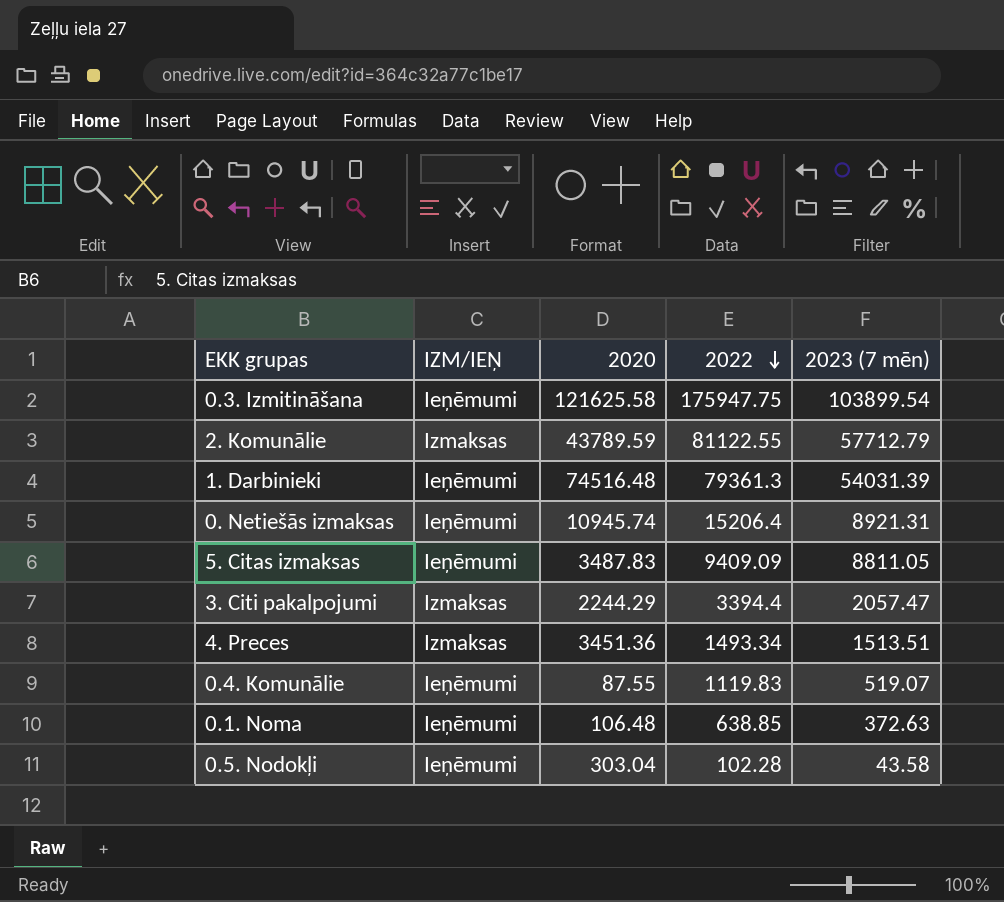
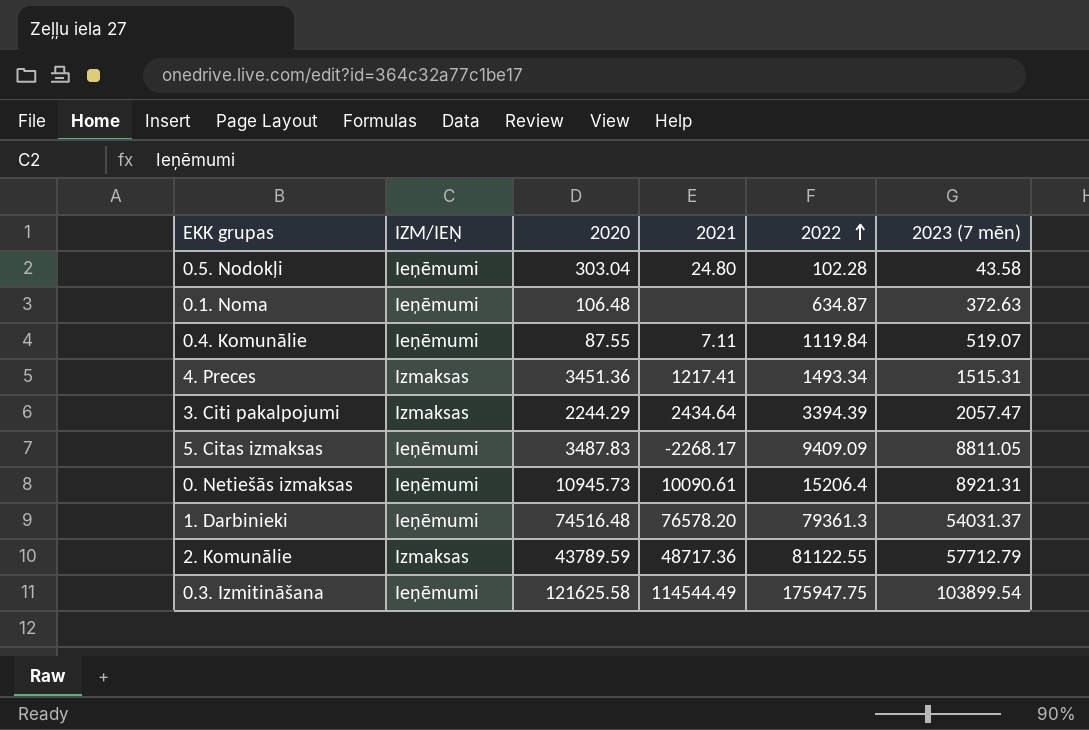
row order: 2022 descending -> 2022 ascending
column 2021 | position: none -> 4
0.1. Noma | 2022: 638.85 -> 634.87
0.4. Komunālie | 2022: 1119.83 -> 1119.84
4. Preces | 2023 (7 mēn): 1513.51 -> 1515.31
3. Citi pakalpojumi | 2022: 3394.4 -> 3394.39
0. Netiešās izmaksas | 2020: 10945.74 -> 10945.73
1. Darbinieki | 2023 (7 mēn): 54031.39 -> 54031.37

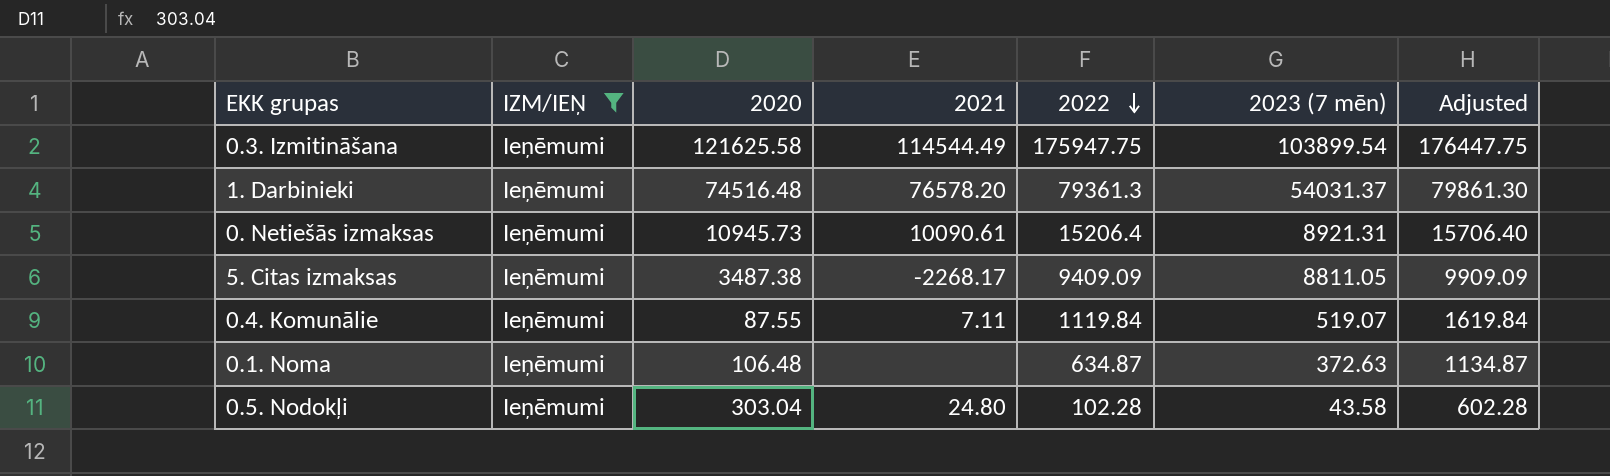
filter: none -> IZM/IEŅ = Ieņēmumi
row order: 2022 ascending -> 2022 descending
column Adjusted | formula: none -> [2022] + 500
5. Citas izmaksas | 2020: 3487.83 -> 3487.38

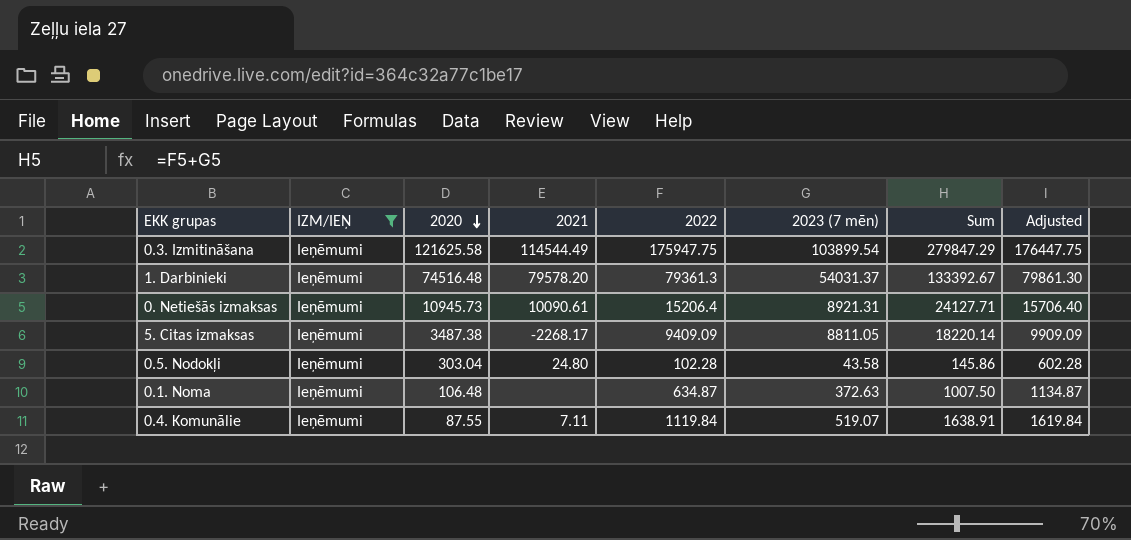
row order: 2022 descending -> 2020 descending
column Sum | formula: none -> [2022] + [2023 (7 mēn)]
1. Darbinieki | 2021: 76578.20 -> 79578.20

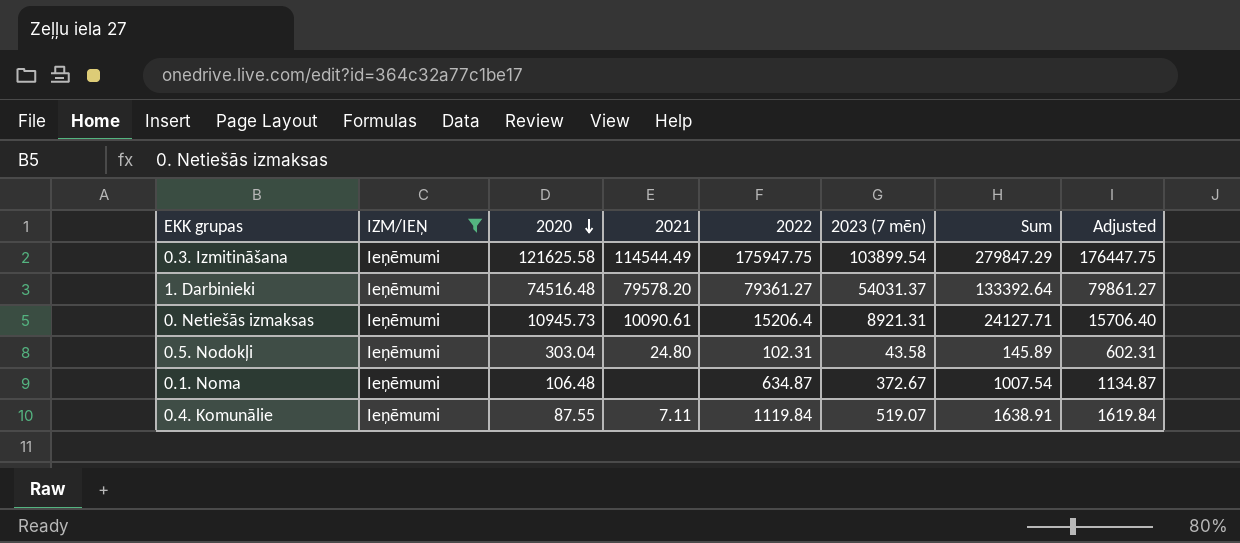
row 5. Citas izmaksas: Ieņēmumi | 3487.38 | -2268.17 | 9409.09 | 8811.05 | 18220.14 | 9909.09 -> none
1. Darbinieki | 2022: 79361.3 -> 79361.27
1. Darbinieki | Sum: 133392.67 -> 133392.64
1. Darbinieki | Adjusted: 79861.30 -> 79861.27
0.5. Nodokļi | 2022: 102.28 -> 102.31
0.5. Nodokļi | Sum: 145.86 -> 145.89
0.5. Nodokļi | Adjusted: 602.28 -> 602.31
0.1. Noma | 2023 (7 mēn): 372.63 -> 372.67
0.1. Noma | Sum: 1007.50 -> 1007.54

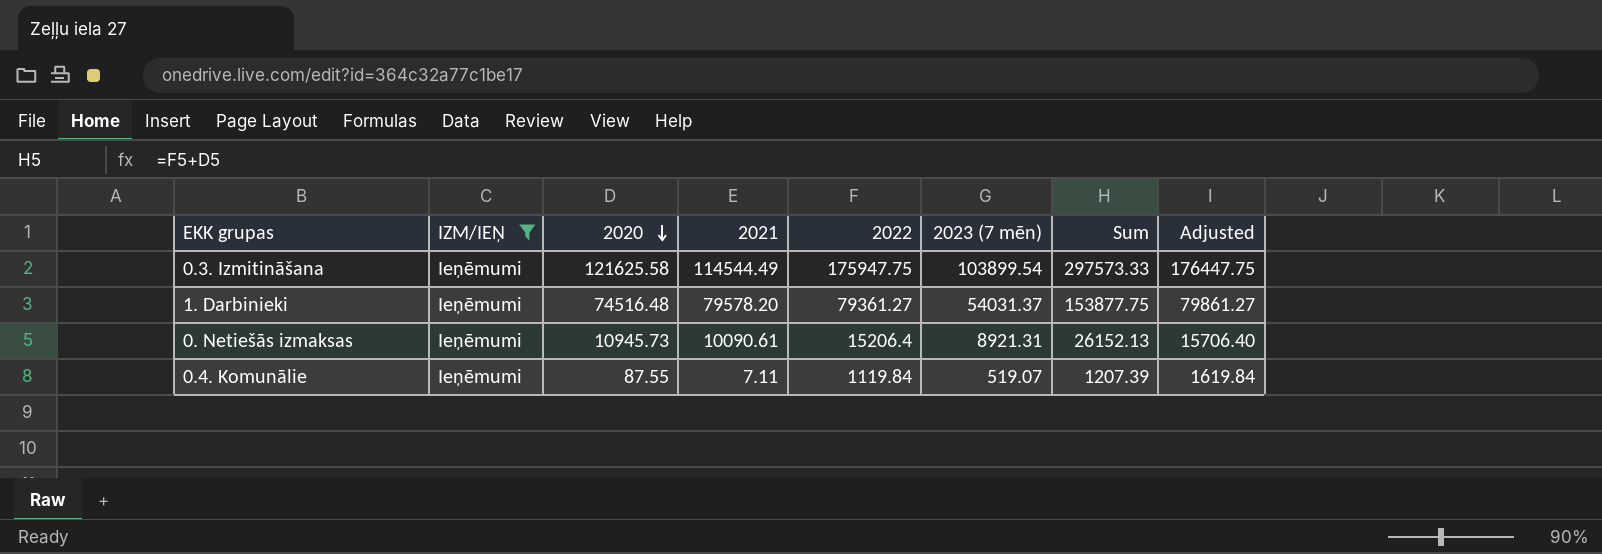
column Sum | formula: [2022] + [2023 (7 mēn)] -> [2020] + [2022]
row 0.5. Nodokļi: Ieņēmumi | 303.04 | 24.80 | 102.31 | 43.58 | 145.89 | 602.31 -> none
row 0.1. Noma: Ieņēmumi | 106.48 | none | 634.87 | 372.67 | 1007.54 | 1134.87 -> none

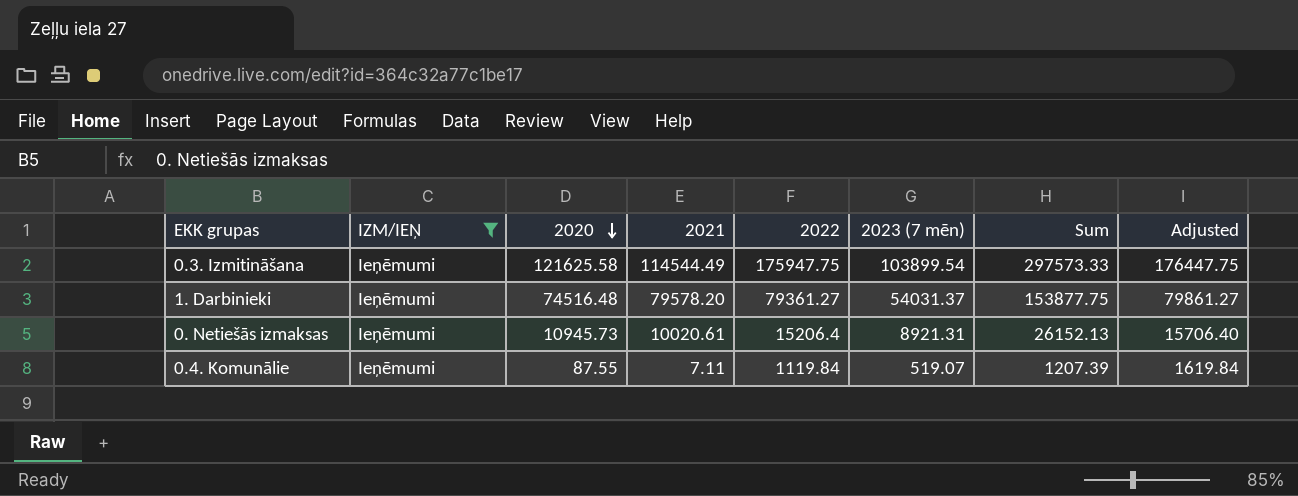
0. Netiešās izmaksas | 2021: 10090.61 -> 10020.61

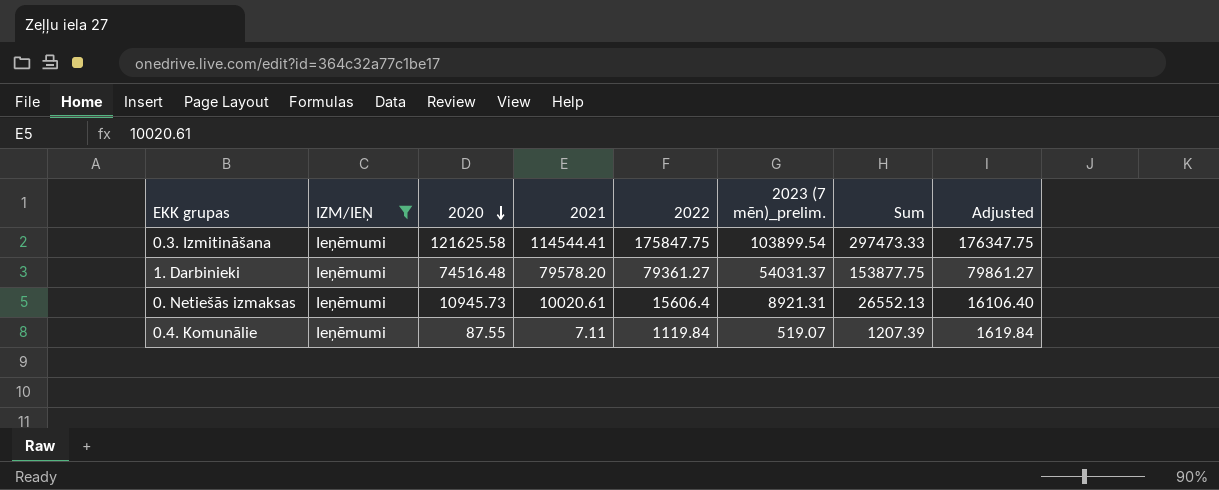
column name: 2023 (7 mēn) -> 2023 (7 mēn)_prelim.
0.3. Izmitināšana | 2021: 114544.49 -> 114544.41
0.3. Izmitināšana | 2022: 175947.75 -> 175847.75
0.3. Izmitināšana | Sum: 297573.33 -> 297473.33
0.3. Izmitināšana | Adjusted: 176447.75 -> 176347.75
0. Netiešās izmaksas | 2022: 15206.4 -> 15606.4
0. Netiešās izmaksas | Sum: 26152.13 -> 26552.13
0. Netiešās izmaksas | Adjusted: 15706.40 -> 16106.40

